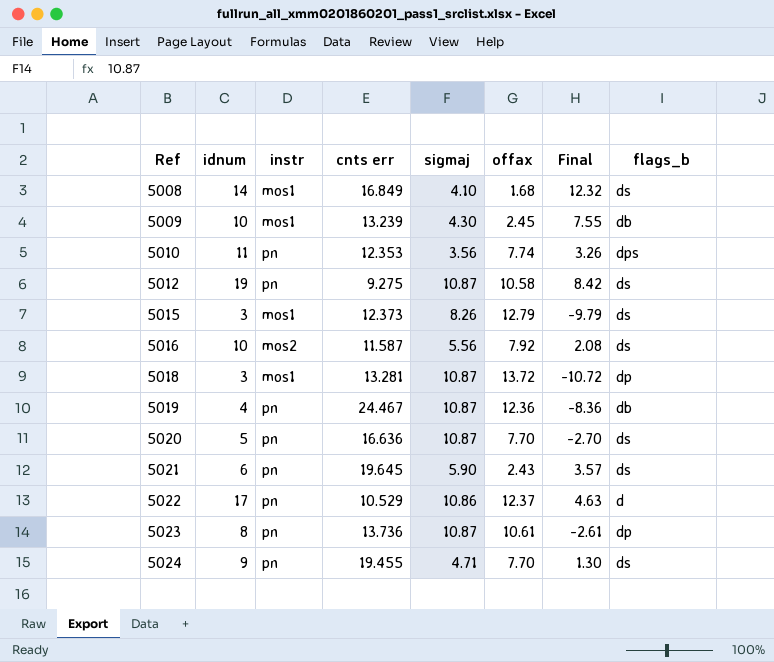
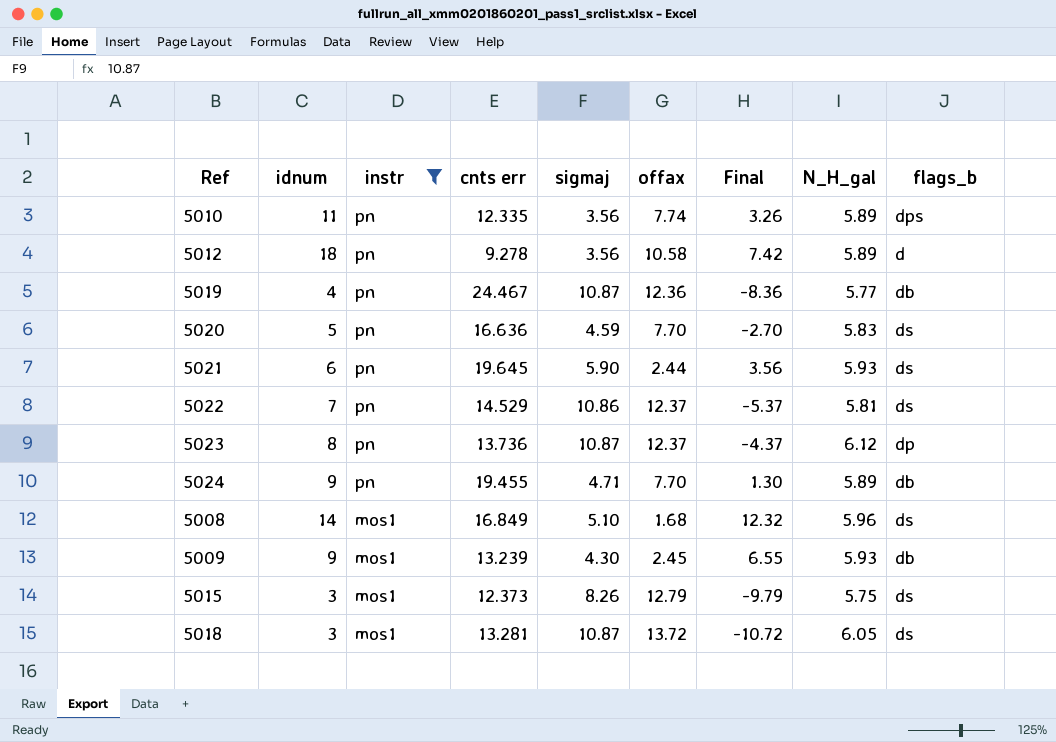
filter: none -> instr != mos2
row order: Ref ascending -> instr descending
column N_H_gal | position: none -> 8
5010 | cnts err: 12.353 -> 12.335
5012 | idnum: 19 -> 18
5012 | cnts err: 9.275 -> 9.278
5012 | sigmaj: 10.87 -> 3.56
5012 | Final: 8.42 -> 7.42
5012 | flags_b: ds -> d
5020 | sigmaj: 10.87 -> 4.59
5021 | offax: 2.43 -> 2.44
5021 | Final: 3.57 -> 3.56
5022 | idnum: 17 -> 7
5022 | cnts err: 10.529 -> 14.529
5022 | Final: 4.63 -> -5.37
5022 | flags_b: d -> ds
5023 | offax: 10.61 -> 12.37
5023 | Final: -2.61 -> -4.37
5024 | flags_b: ds -> db
5008 | sigmaj: 4.10 -> 5.10
5009 | idnum: 10 -> 9
5009 | Final: 7.55 -> 6.55
5018 | flags_b: dp -> ds

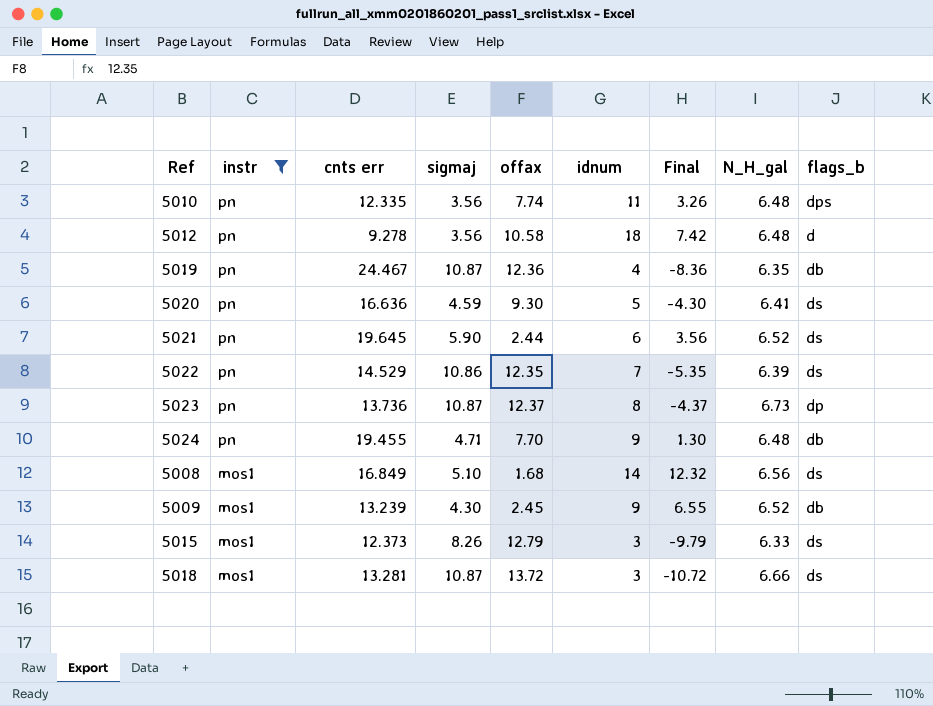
column idnum | position: 2 -> 6
5010 | N_H_gal: 5.89 -> 6.48
5012 | N_H_gal: 5.89 -> 6.48
5019 | N_H_gal: 5.77 -> 6.35
5020 | offax: 7.70 -> 9.30
5020 | Final: -2.70 -> -4.30
5020 | N_H_gal: 5.83 -> 6.41
5021 | N_H_gal: 5.93 -> 6.52
5022 | offax: 12.37 -> 12.35
5022 | Final: -5.37 -> -5.35
5022 | N_H_gal: 5.81 -> 6.39
5023 | N_H_gal: 6.12 -> 6.73
5024 | N_H_gal: 5.89 -> 6.48
5008 | N_H_gal: 5.96 -> 6.56
5009 | N_H_gal: 5.93 -> 6.52
5015 | N_H_gal: 5.75 -> 6.33
5018 | N_H_gal: 6.05 -> 6.66

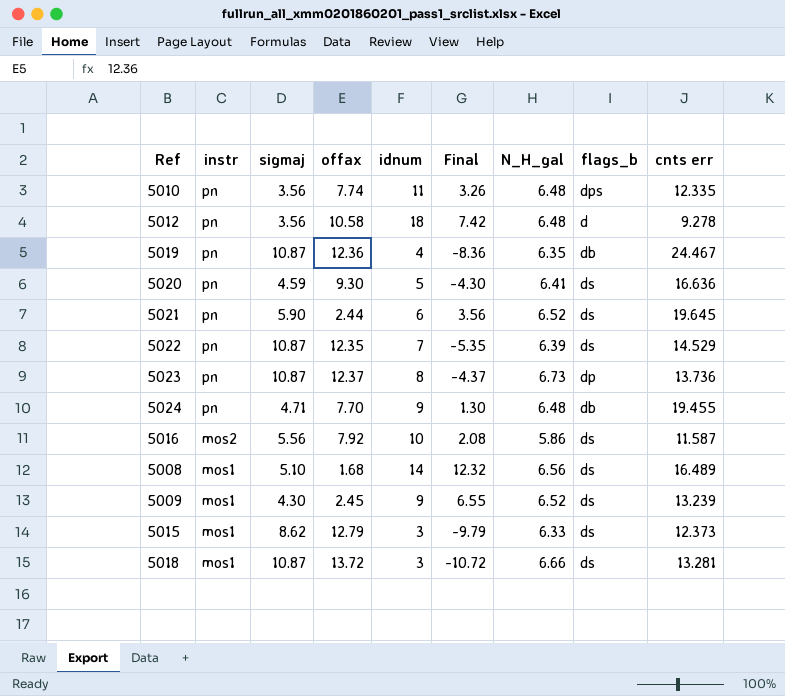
filter: instr != mos2 -> none
column cnts err | position: 3 -> 9
5022 | sigmaj: 10.86 -> 10.87
5008 | cnts err: 16.849 -> 16.489
5009 | flags_b: db -> ds
5015 | sigmaj: 8.26 -> 8.62

